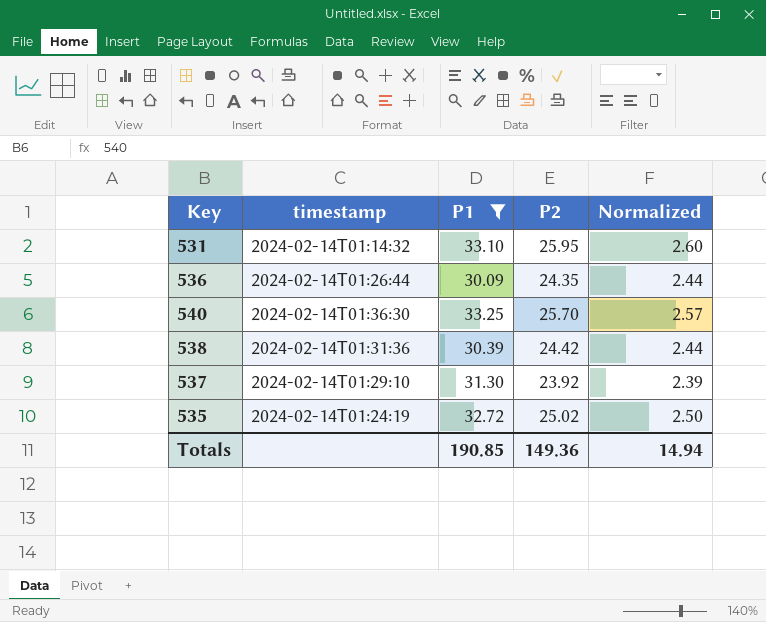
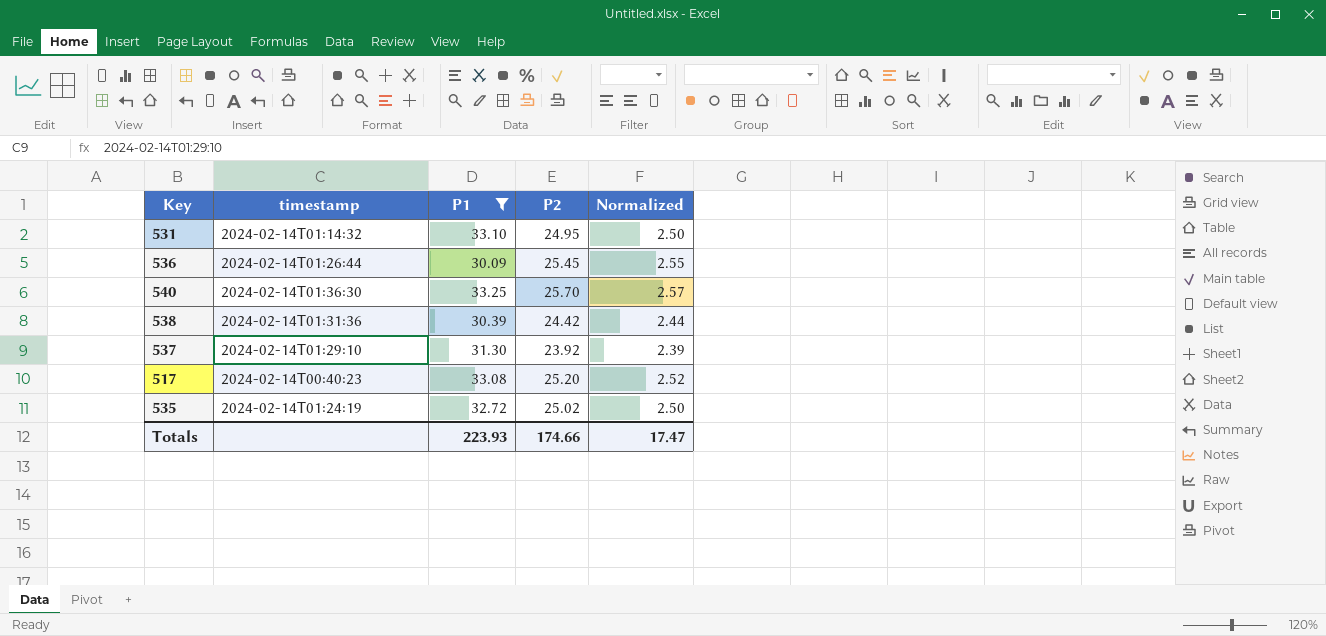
531 | P2: 25.95 -> 24.95
531 | Normalized: 2.60 -> 2.50
536 | P2: 24.35 -> 25.45
536 | Normalized: 2.44 -> 2.55
row 517: none -> 2024-02-14T00:40:23 | 33.08 | 25.20 | 2.52
Totals | P1: 190.85 -> 223.93
Totals | P2: 149.36 -> 174.66
Totals | Normalized: 14.94 -> 17.47

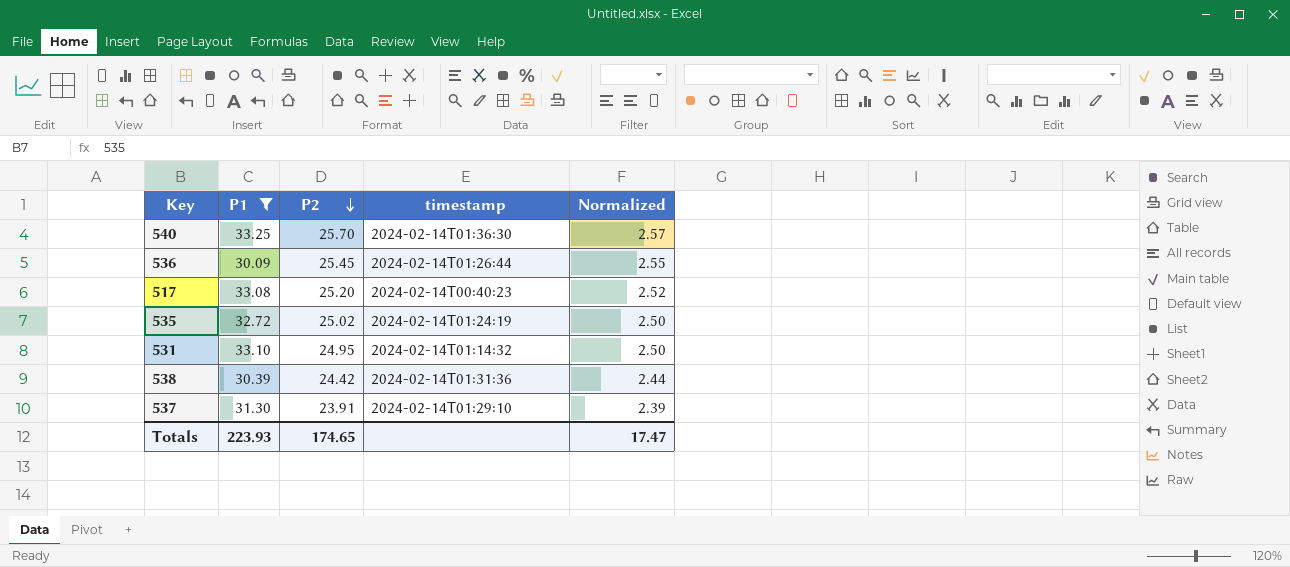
row order: none -> P2 descending
column timestamp | position: 2 -> 4
537 | P2: 23.92 -> 23.91
Totals | P2: 174.66 -> 174.65

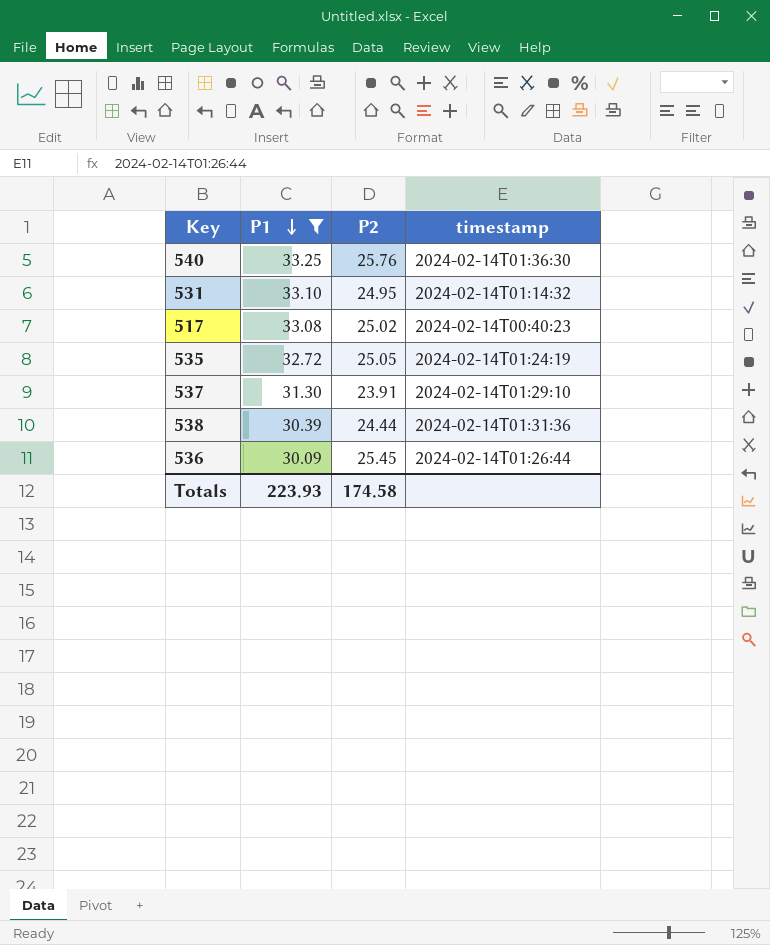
row order: P2 descending -> P1 descending
column Normalized | formula: [P2] * 0.1 -> none
540 | P2: 25.70 -> 25.76
517 | P2: 25.20 -> 25.02
535 | P2: 25.02 -> 25.05
538 | P2: 24.42 -> 24.44
Totals | P2: 174.65 -> 174.58

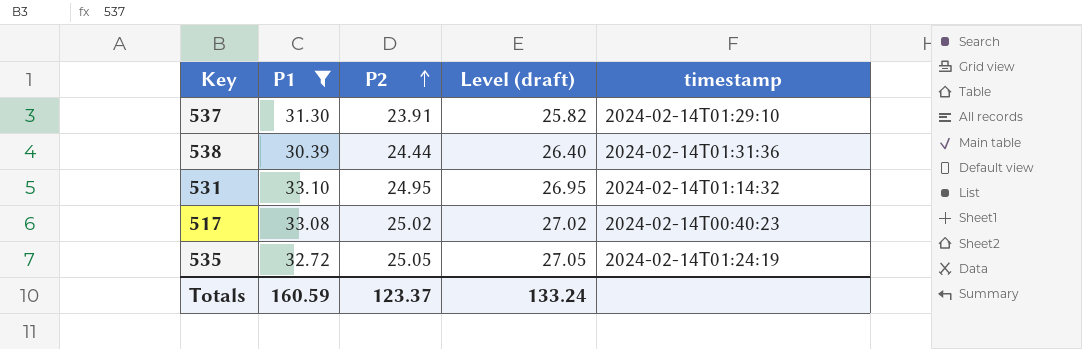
row order: P1 descending -> P2 ascending
column Level (draft) | formula: none -> [P2] * 1.08
row 540: 33.25 | 25.76 | 2024-02-14T01:36:30 -> none
row 536: 30.09 | 25.45 | 2024-02-14T01:26:44 -> none
Totals | P1: 223.93 -> 160.59
Totals | P2: 174.58 -> 123.37

